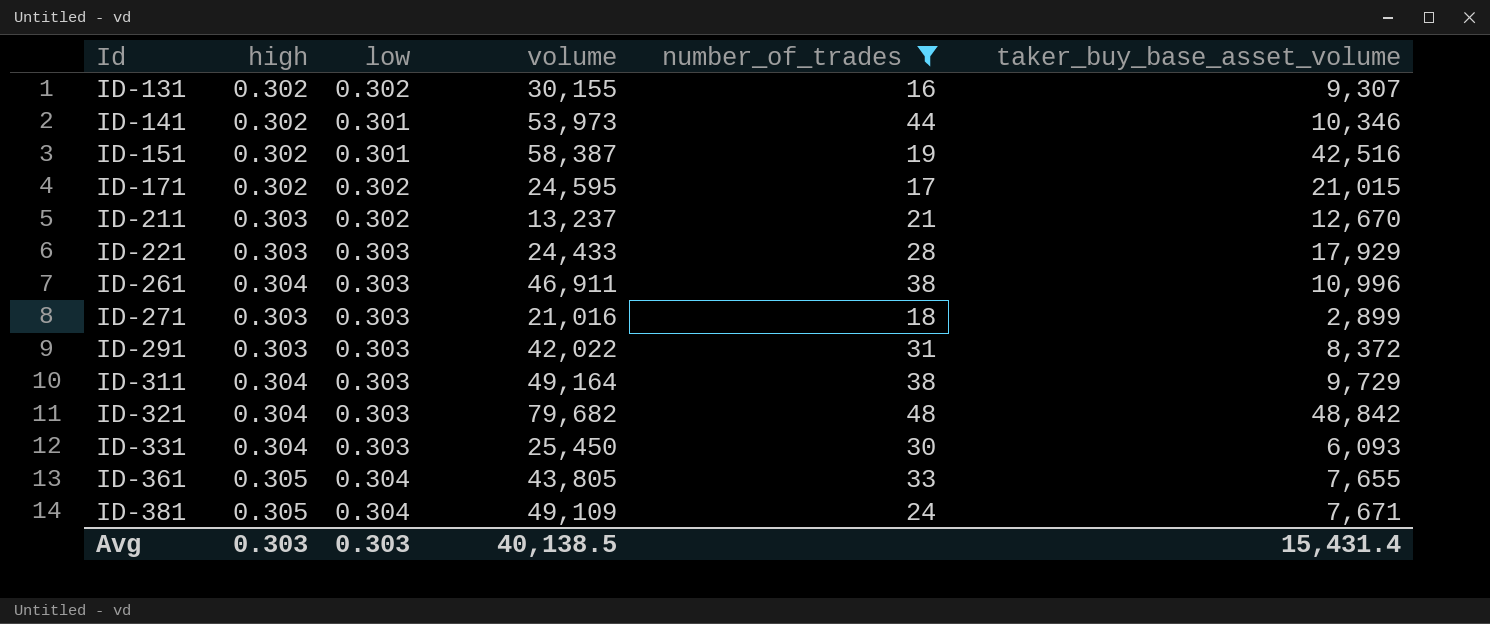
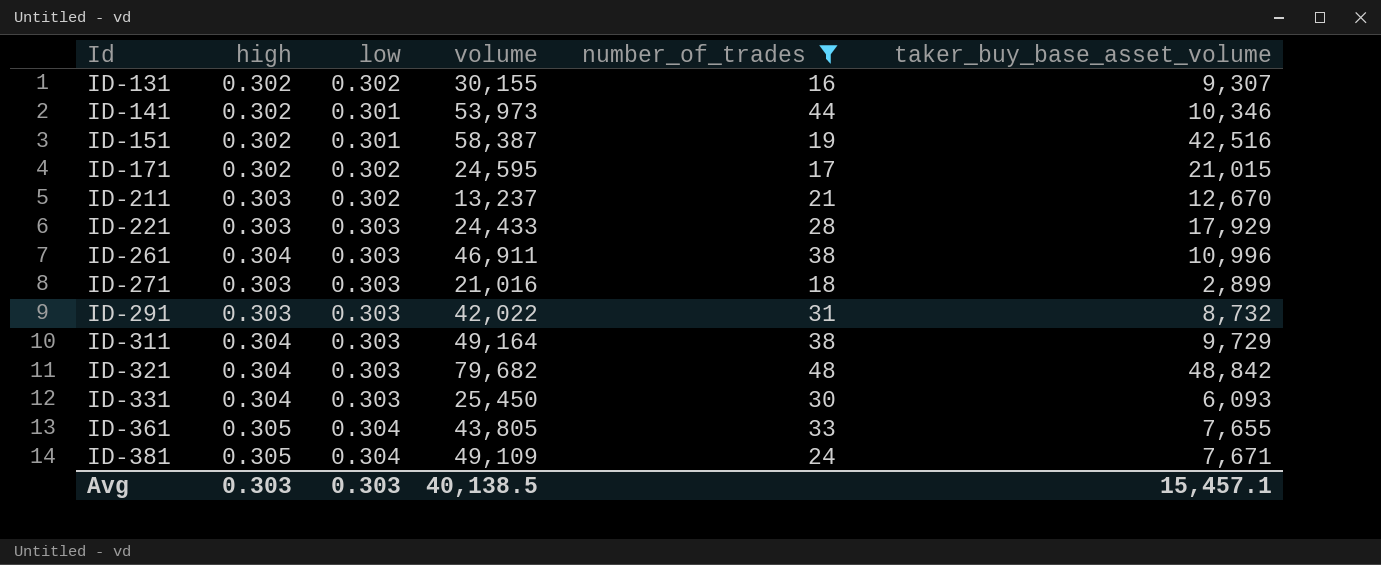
ID-291 | taker_buy_base_asset_volume: 8,372 -> 8,732
Avg | taker_buy_base_asset_volume: 15,431.4 -> 15,457.1

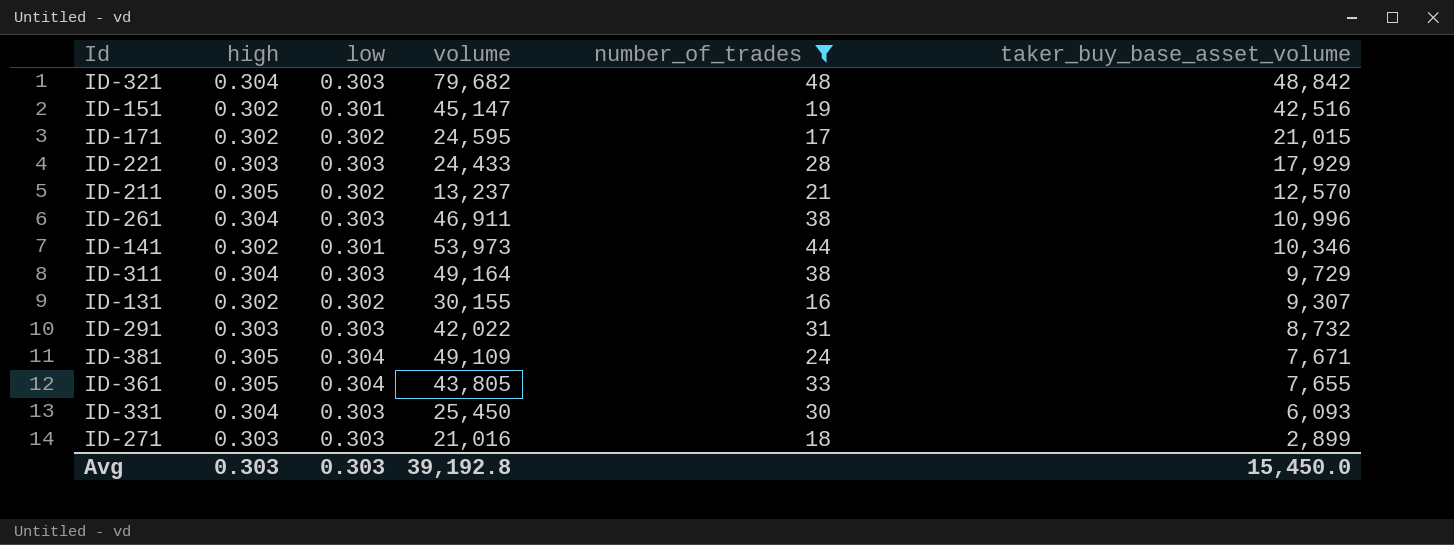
row order: Id ascending -> taker_buy_base_asset_volume descending
ID-151 | volume: 58,387 -> 45,147
ID-211 | high: 0.303 -> 0.305
ID-211 | taker_buy_base_asset_volume: 12,670 -> 12,570
Avg | volume: 40,138.5 -> 39,192.8
Avg | taker_buy_base_asset_volume: 15,457.1 -> 15,450.0

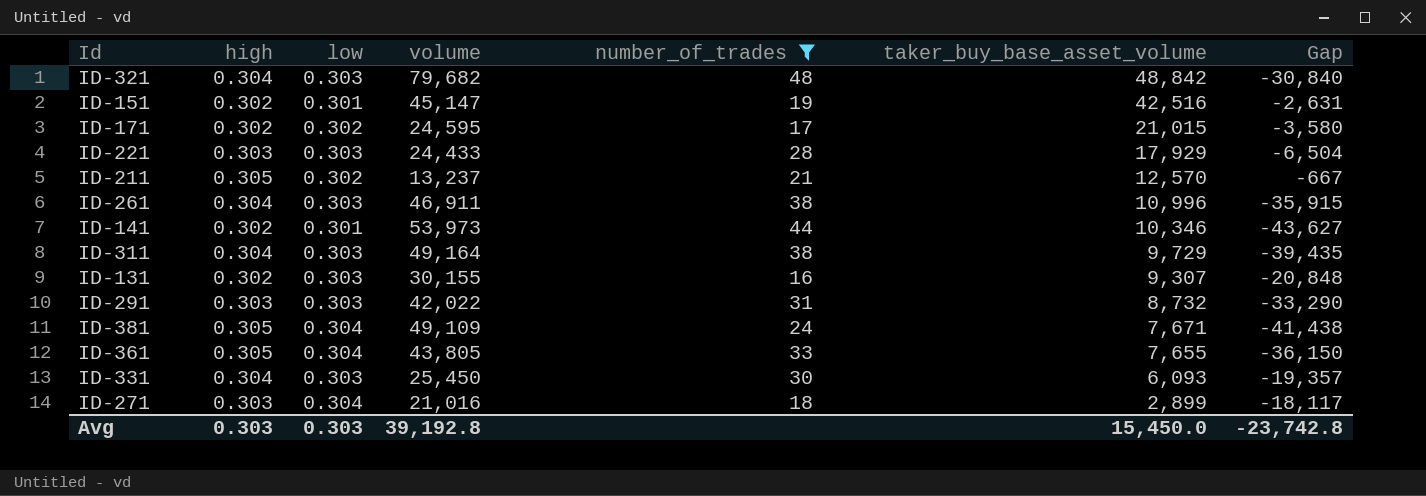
column Gap | formula: none -> [taker_buy_base_asset_volume] - [volume]
ID-131 | low: 0.302 -> 0.303
ID-271 | low: 0.303 -> 0.304

